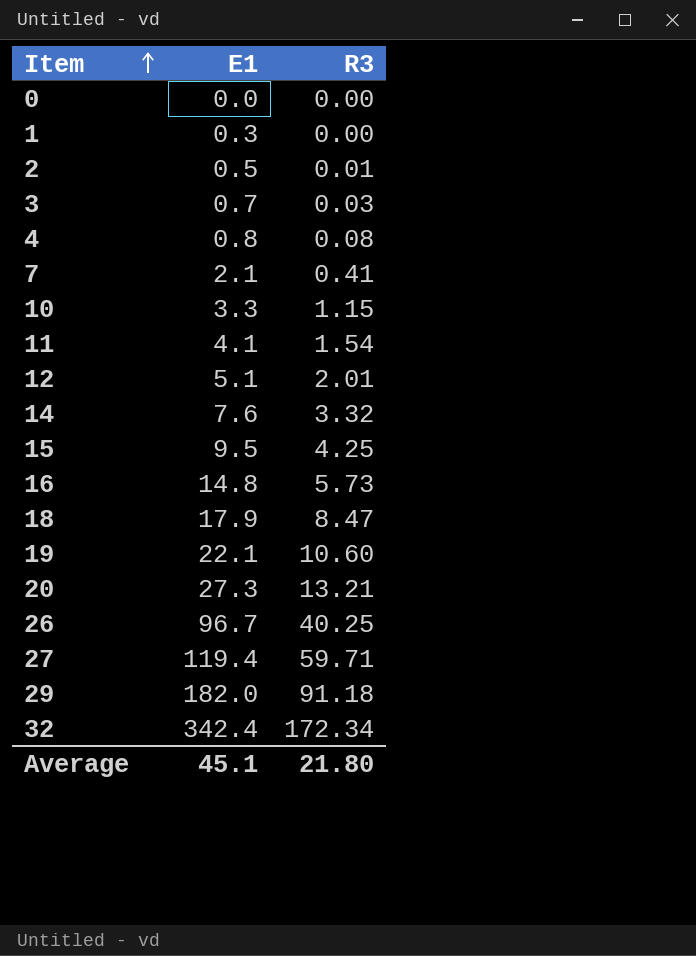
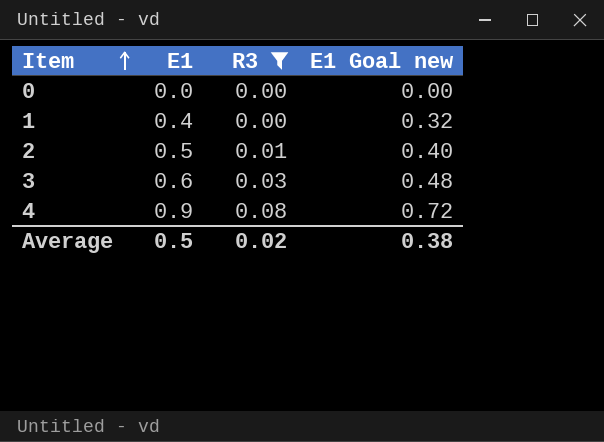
filter: none -> R3 <= 0.08
column E1 Goal new | formula: none -> [E1] * 0.8
1 | E1: 0.3 -> 0.4
3 | E1: 0.7 -> 0.6
4 | E1: 0.8 -> 0.9
Average | E1: 45.1 -> 0.5
Average | R3: 21.80 -> 0.02

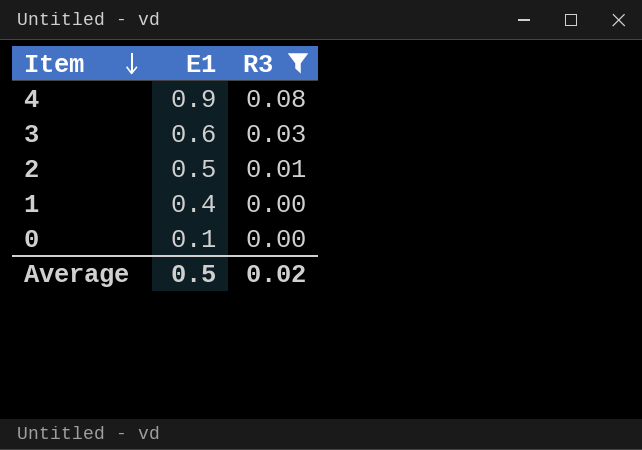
row order: Item ascending -> Item descending
column E1 Goal new | formula: [E1] * 0.8 -> none
0 | E1: 0.0 -> 0.1

